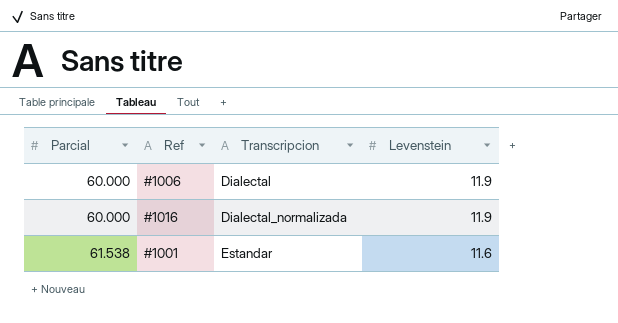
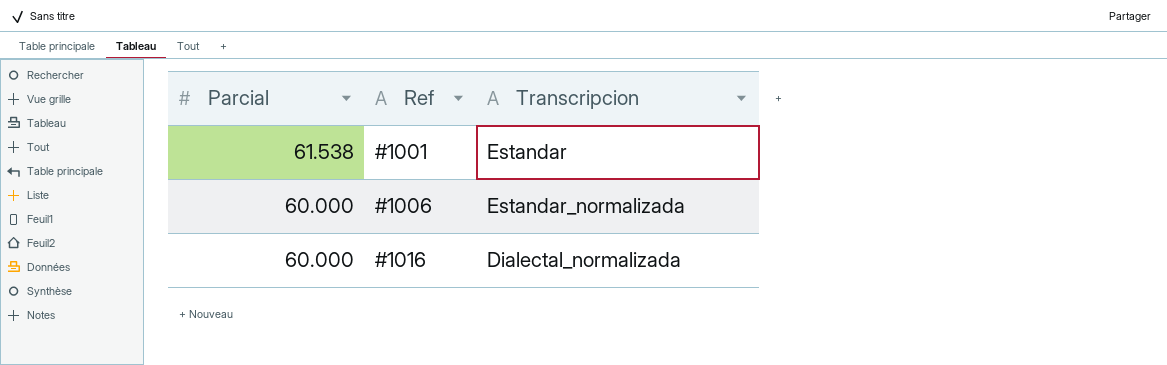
row order: Parcial ascending -> Parcial descending
column Levenstein | position: 4 -> none
#1006 | Transcripcion: Dialectal -> Estandar_normalizada

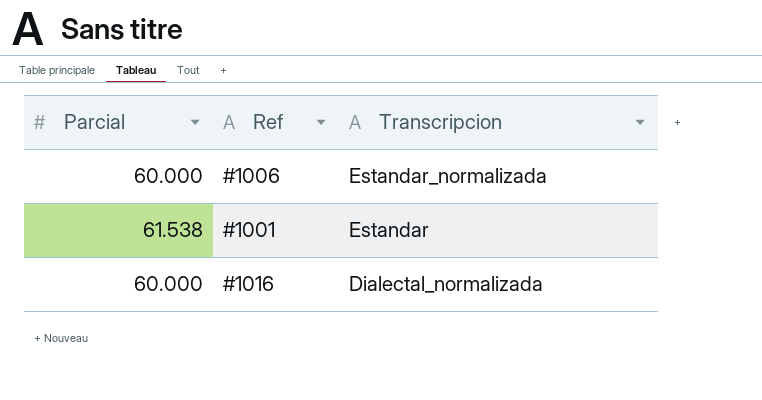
row order: Parcial descending -> Transcripcion descending

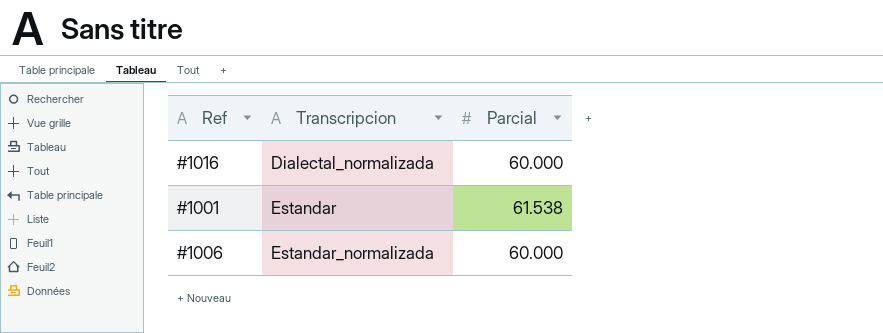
row order: Transcripcion descending -> Transcripcion ascending
column Parcial | position: 1 -> 3

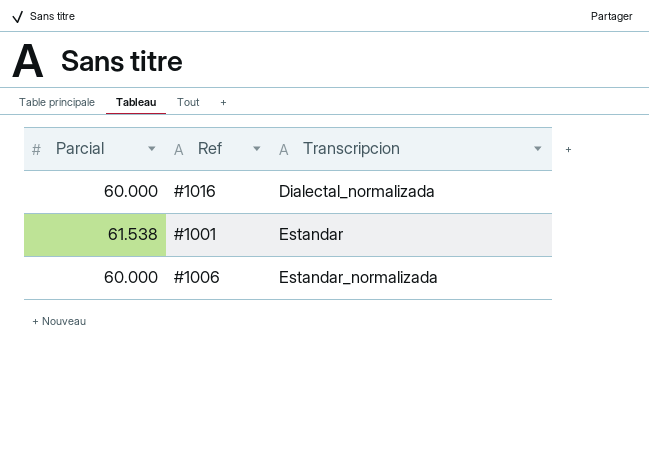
column Parcial | position: 3 -> 1

